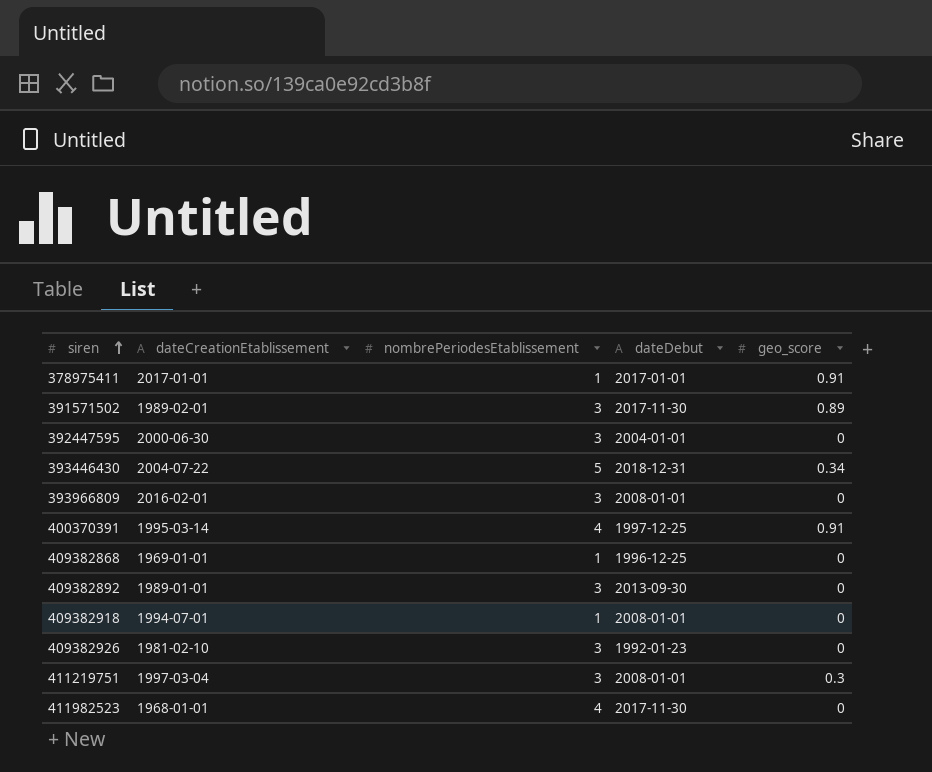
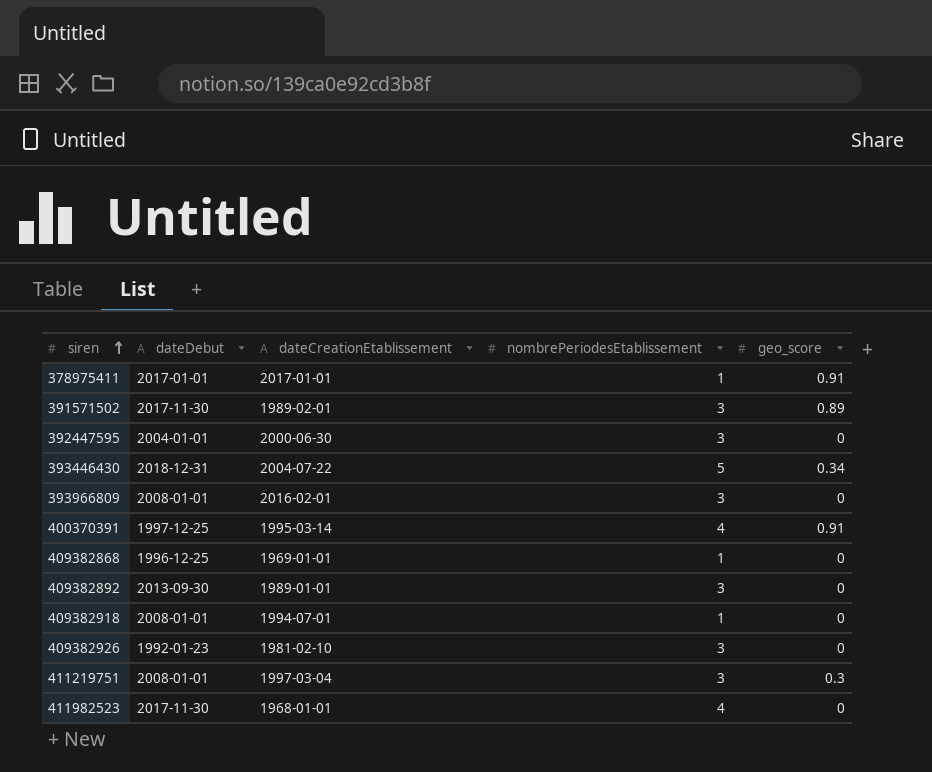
column dateDebut | position: 4 -> 2

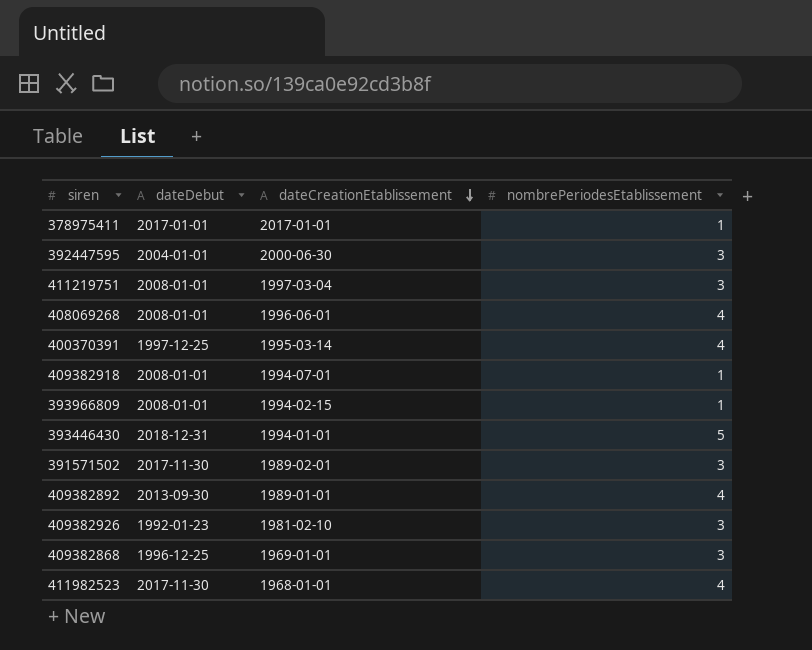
row order: siren ascending -> dateCreationEtablissement descending
column geo_score | position: 5 -> none
row 408069268: none -> 2008-01-01 | 1996-06-01 | 4
393966809 | dateCreationEtablissement: 2016-02-01 -> 1994-02-15
393966809 | nombrePeriodesEtablissement: 3 -> 1
393446430 | dateCreationEtablissement: 2004-07-22 -> 1994-01-01
409382892 | nombrePeriodesEtablissement: 3 -> 4
409382868 | nombrePeriodesEtablissement: 1 -> 3

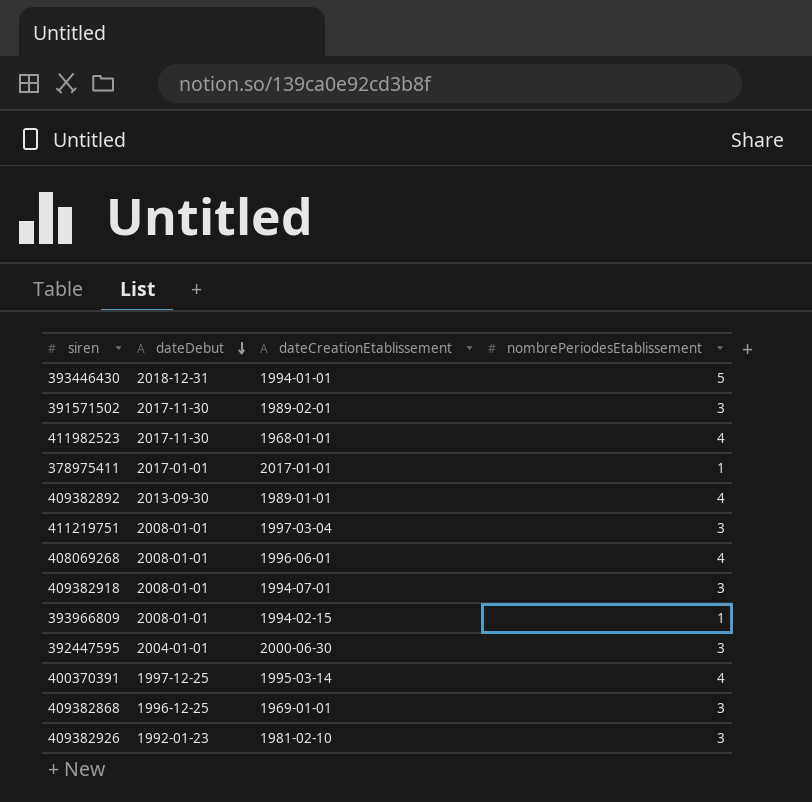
row order: dateCreationEtablissement descending -> dateDebut descending
409382918 | nombrePeriodesEtablissement: 1 -> 3

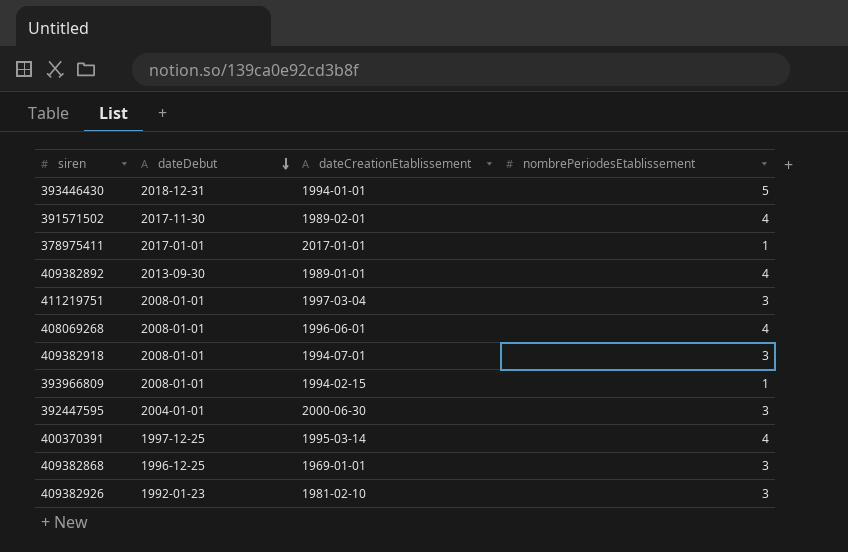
row 411982523: 2017-11-30 | 1968-01-01 | 4 -> none
391571502 | nombrePeriodesEtablissement: 3 -> 4

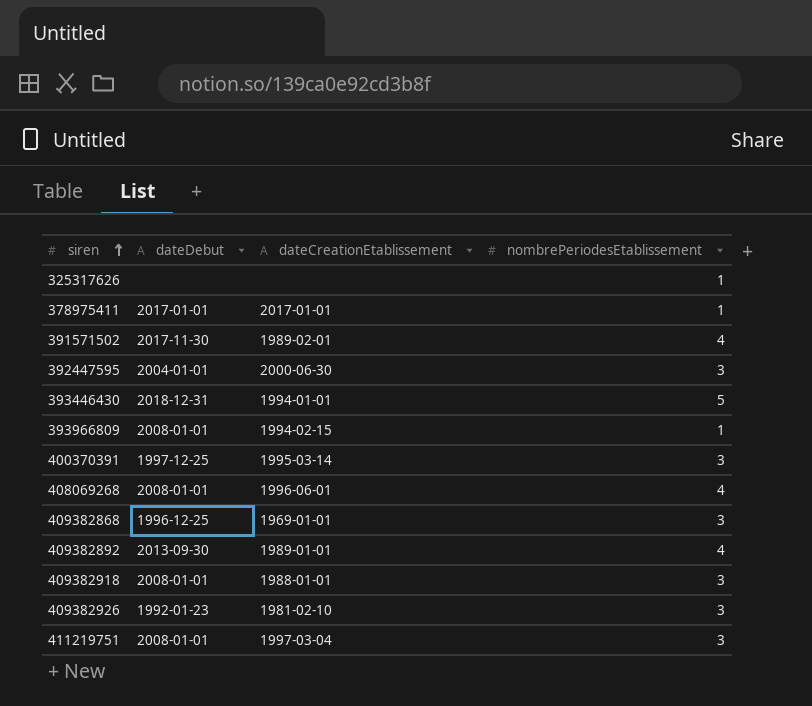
row order: dateDebut descending -> siren ascending
row 325317626: none -> none | none | 1
400370391 | nombrePeriodesEtablissement: 4 -> 3
409382918 | dateCreationEtablissement: 1994-07-01 -> 1988-01-01

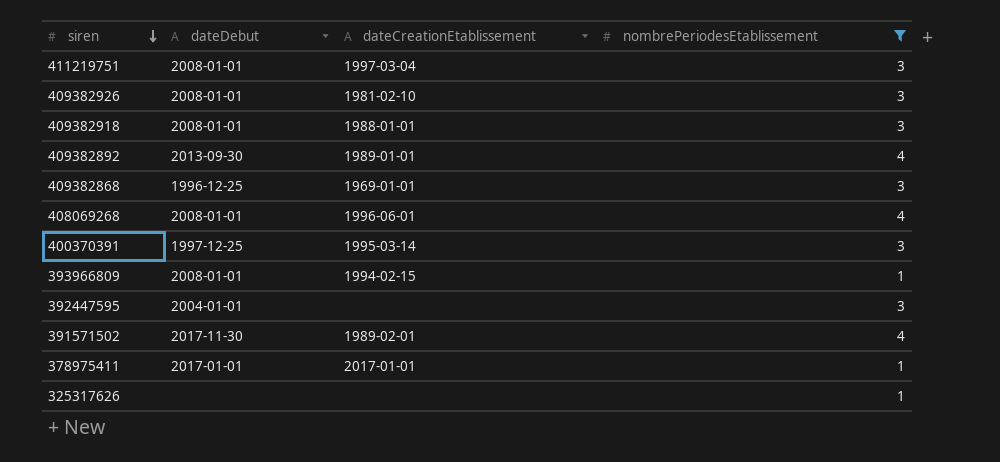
filter: none -> nombrePeriodesEtablissement != 5
row order: siren ascending -> siren descending
409382926 | dateDebut: 1992-01-23 -> 2008-01-01
392447595 | dateCreationEtablissement: 2000-06-30 -> none

